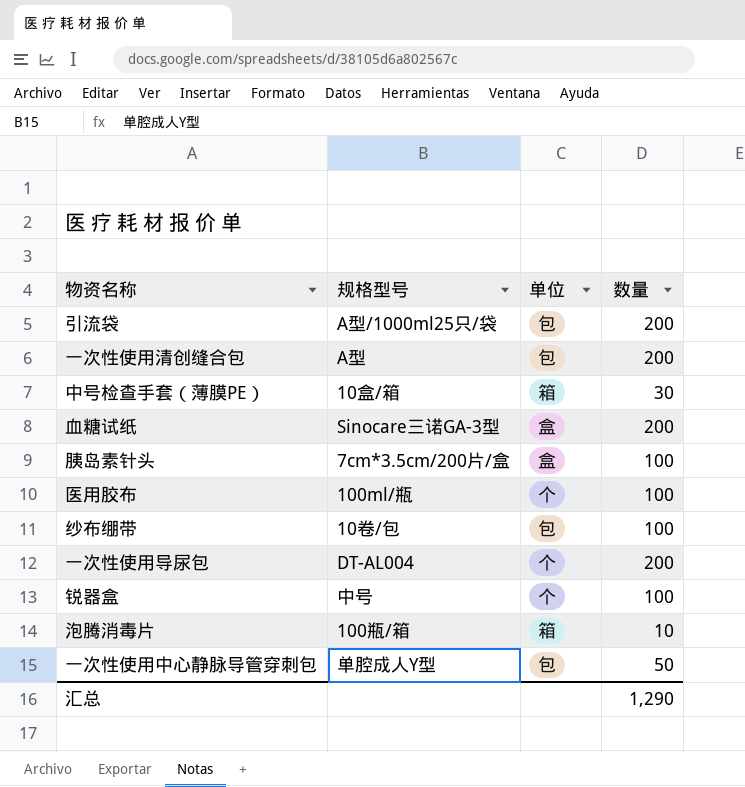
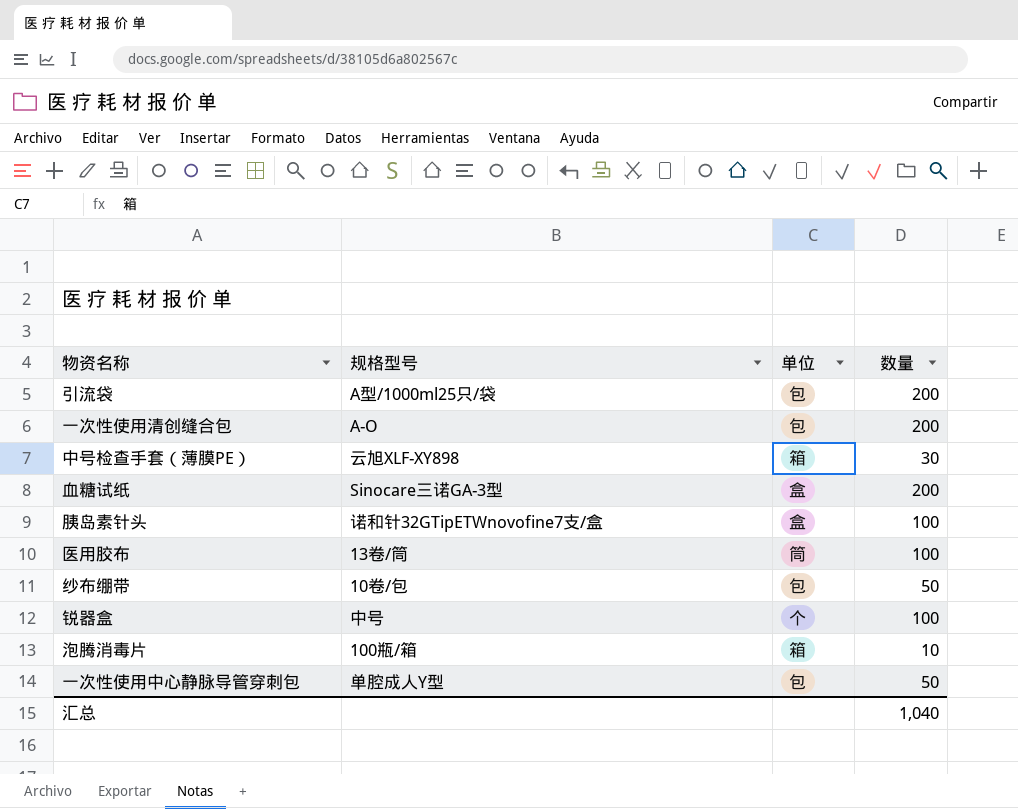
row 一次性使用导尿包: DT-AL004 | 个 | 200 -> none
一次性使用清创缝合包 | 规格型号: A型 -> A-O
中号检查手套（薄膜PE） | 规格型号: 10盒/箱 -> 云旭XLF-XY898
胰岛素针头 | 规格型号: 7cm*3.5cm/200片/盒 -> 诺和针32GTipETWnovofine7支/盒
医用胶布 | 规格型号: 100ml/瓶 -> 13卷/筒
医用胶布 | 单位: 个 -> 筒
纱布绷带 | 数量: 100 -> 50
汇总 | 数量: 1,290 -> 1,040

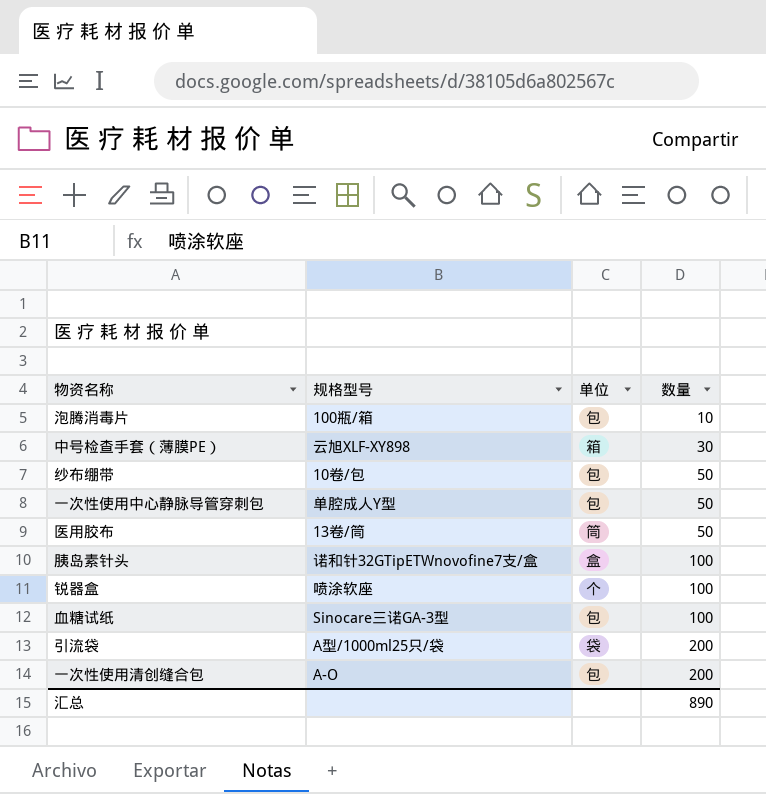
row order: none -> 数量 ascending
泡腾消毒片 | 单位: 箱 -> 包
医用胶布 | 数量: 100 -> 50
锐器盒 | 规格型号: 中号 -> 喷涂软座
血糖试纸 | 单位: 盒 -> 包
血糖试纸 | 数量: 200 -> 100
引流袋 | 单位: 包 -> 袋
汇总 | 数量: 1,040 -> 890

